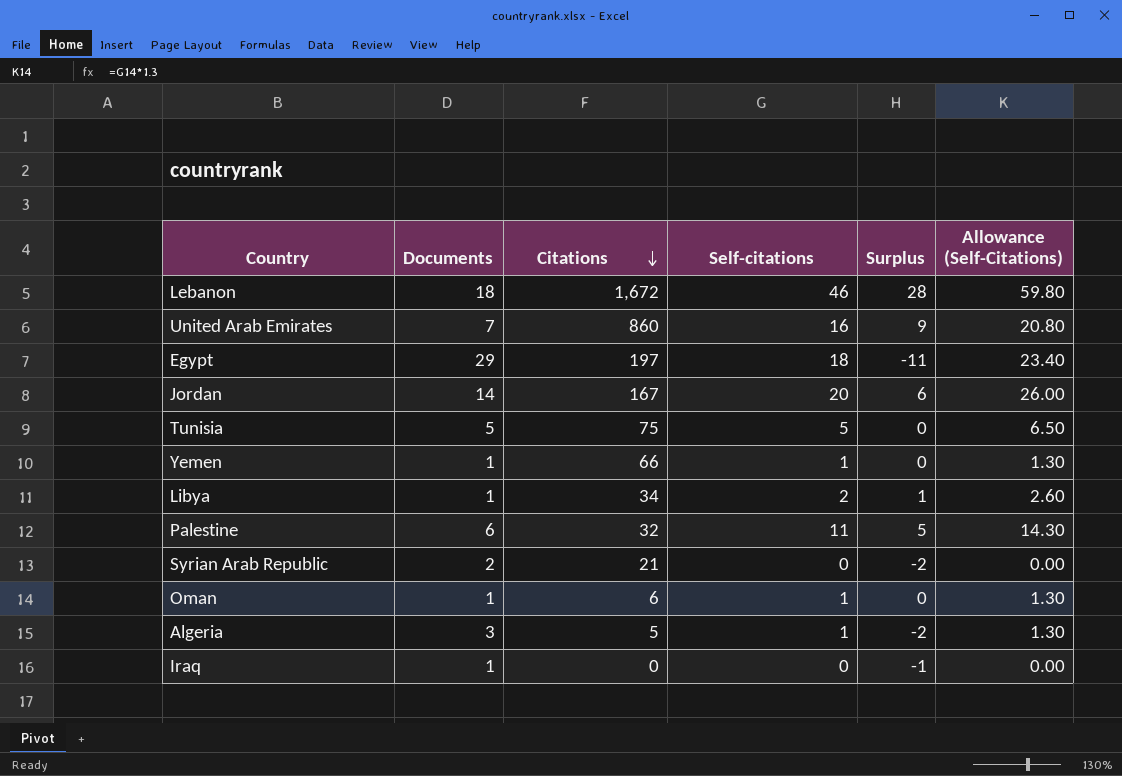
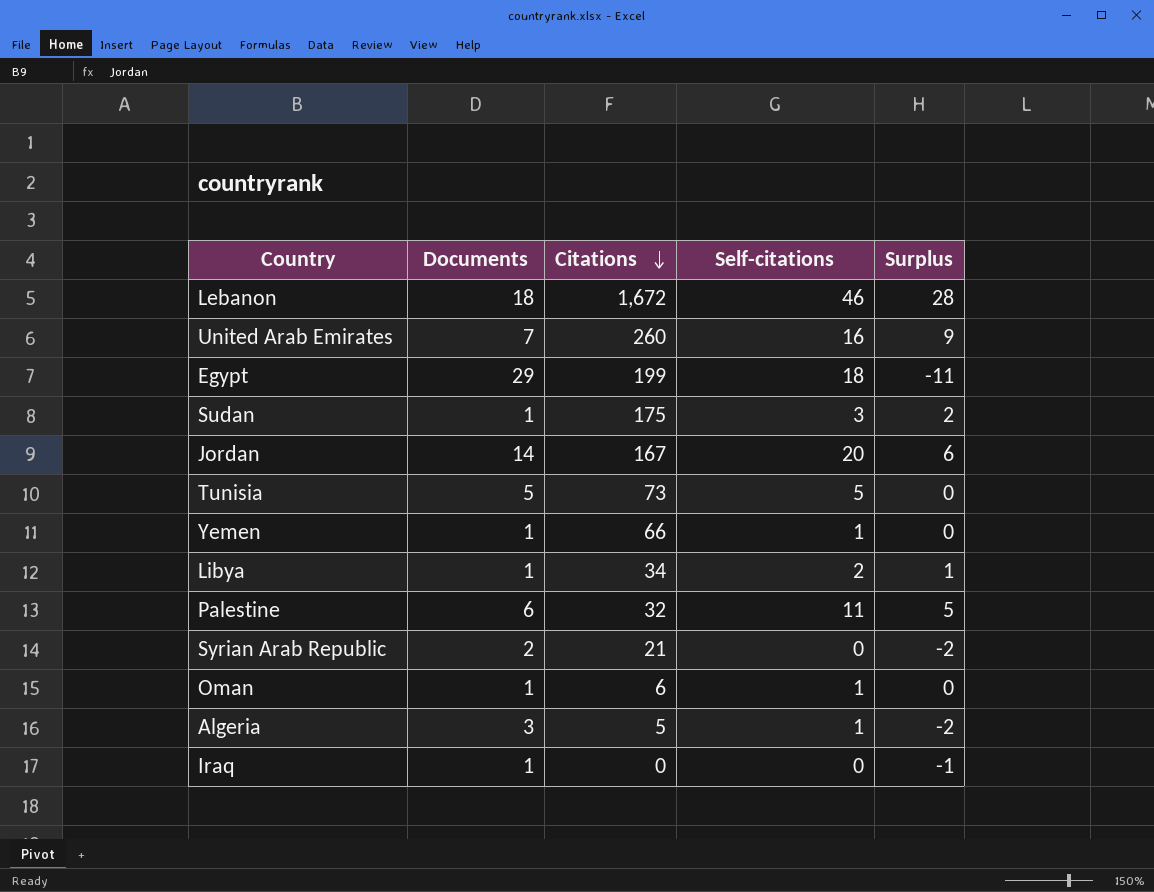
column Allowance (Self-Citations) | formula: [Self-citations] * 1.3 -> none
United Arab Emirates | Citations: 860 -> 260
Egypt | Citations: 197 -> 199
row Sudan: none -> 1 | 175 | 3 | 2
Tunisia | Citations: 75 -> 73

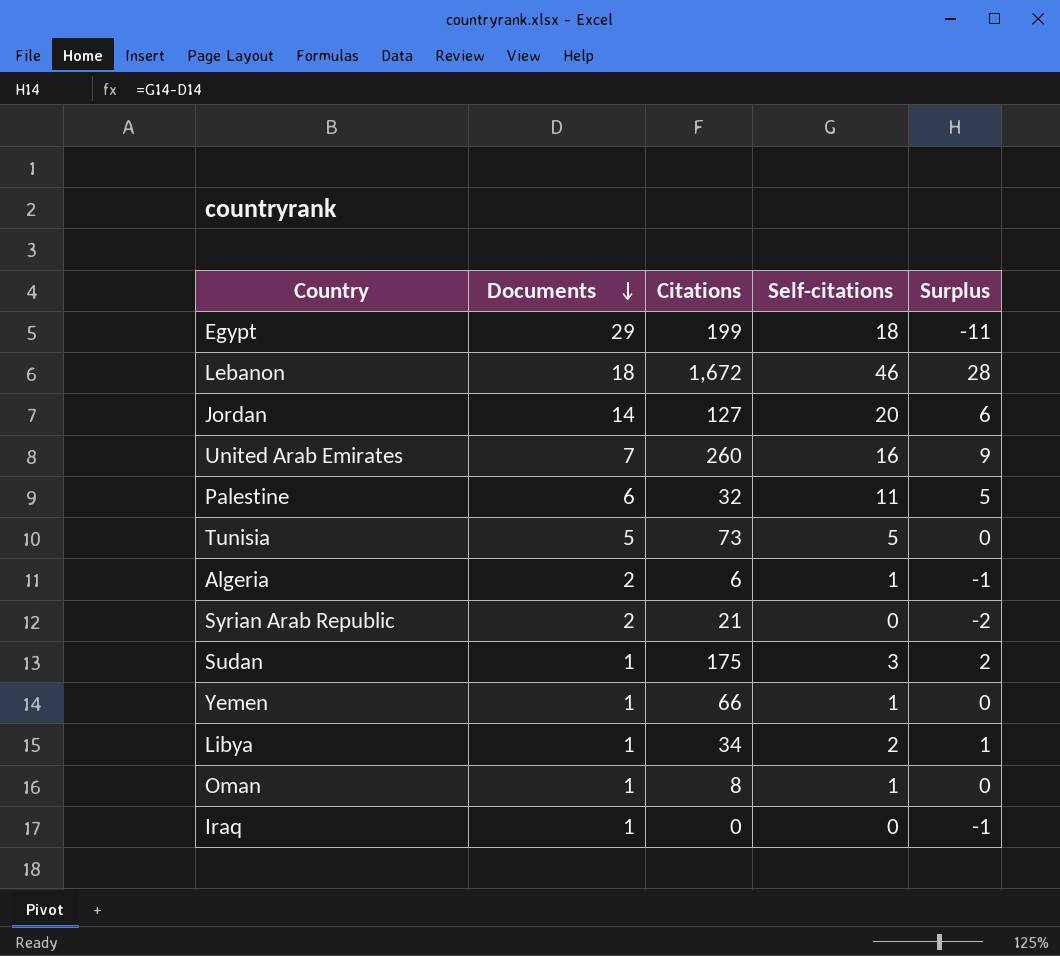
row order: Citations descending -> Documents descending
Jordan | Citations: 167 -> 127
Algeria | Documents: 3 -> 2
Algeria | Citations: 5 -> 6
Algeria | Surplus: -2 -> -1
Oman | Citations: 6 -> 8

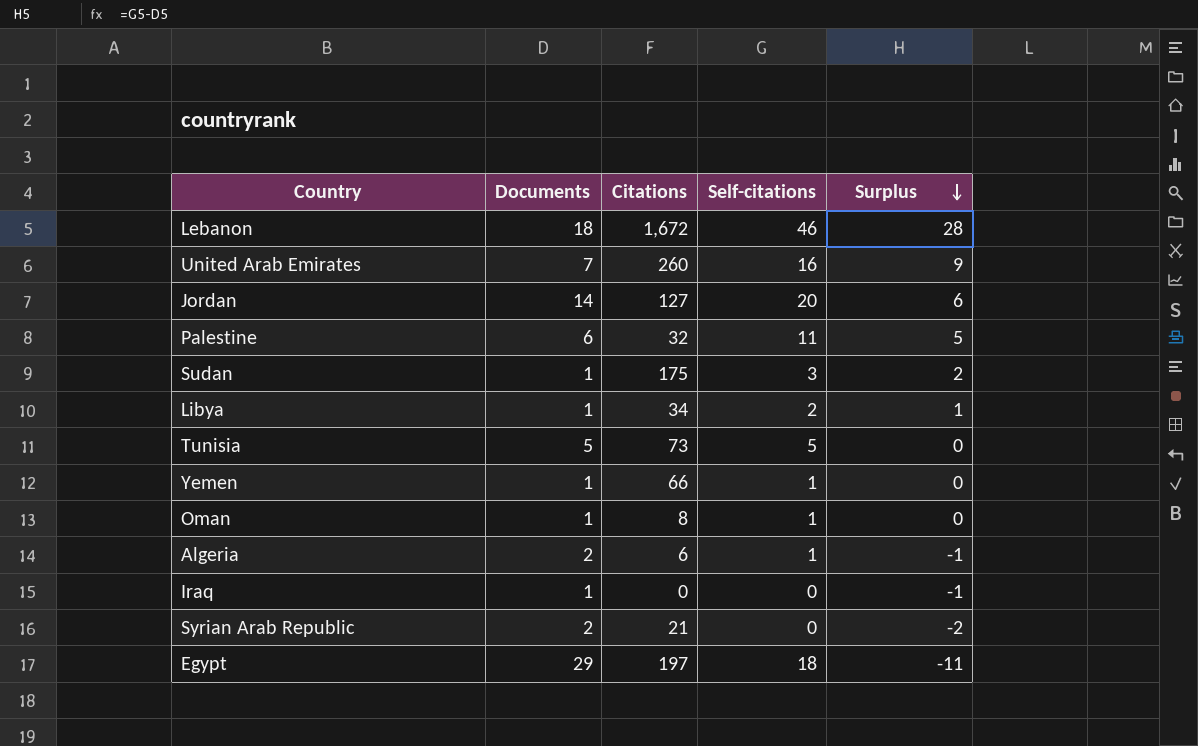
row order: Documents descending -> Surplus descending
Egypt | Citations: 199 -> 197

